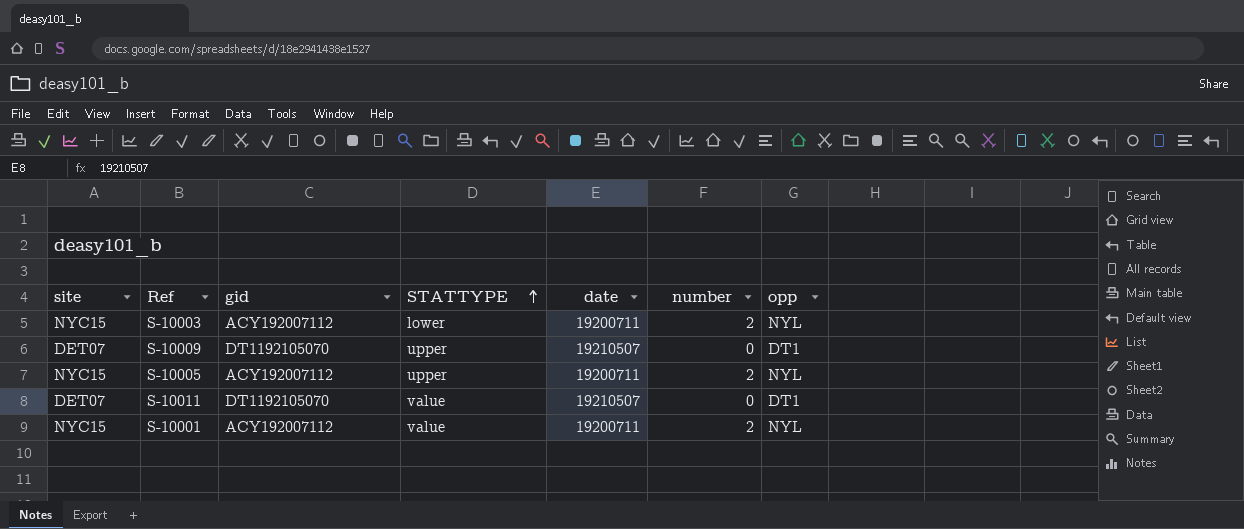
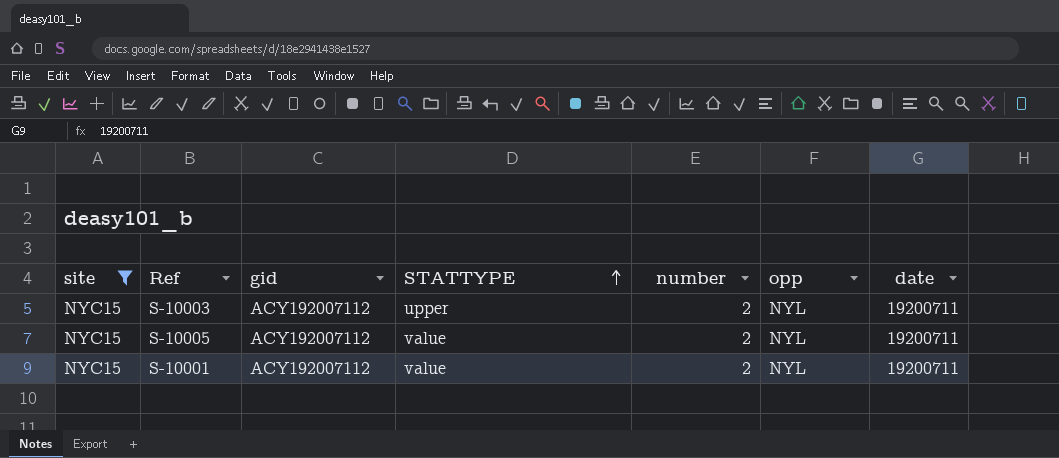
filter: none -> site = NYC15
column date | position: 5 -> 7
S-10003 | STATTYPE: lower -> upper
S-10005 | STATTYPE: upper -> value

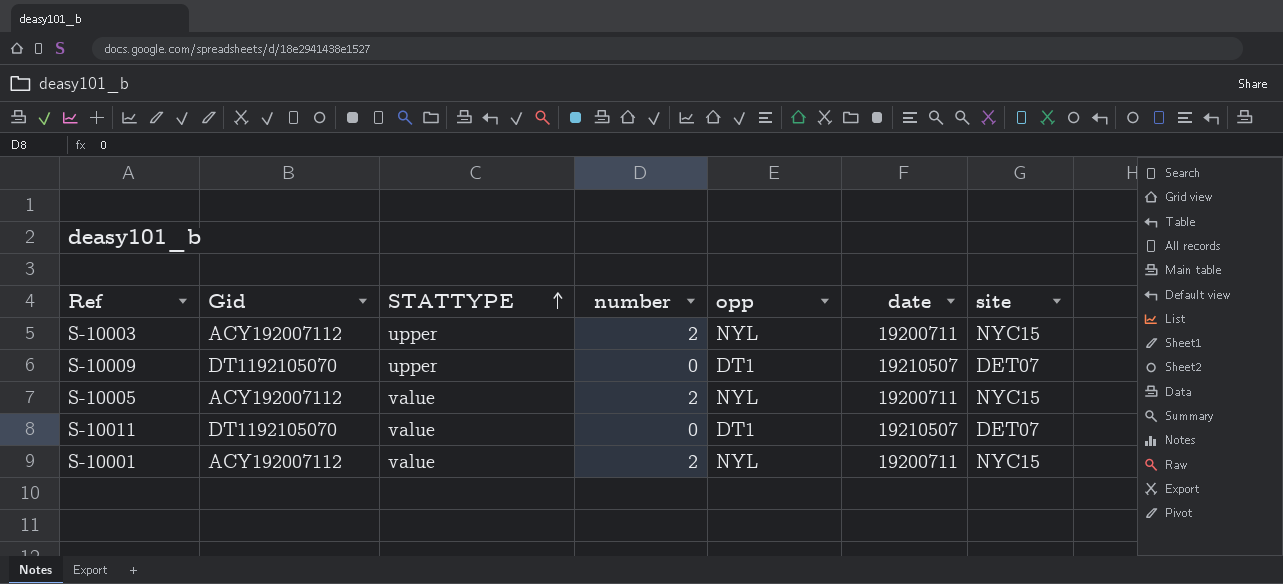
filter: site = NYC15 -> none
column name: gid -> Gid
column site | position: 1 -> 7

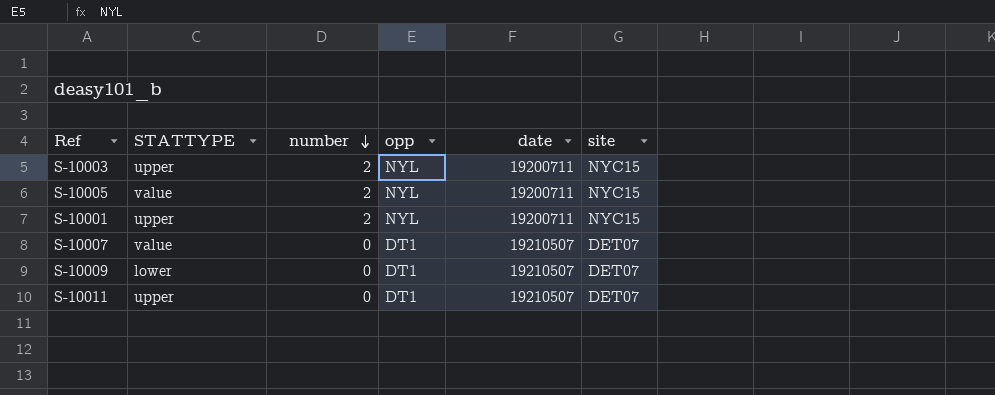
row order: STATTYPE ascending -> number descending
column Gid | position: 2 -> none
S-10001 | STATTYPE: value -> upper
row S-10007: none -> value | 0 | DT1 | 19210507 | DET07
S-10009 | STATTYPE: upper -> lower
S-10011 | STATTYPE: value -> upper

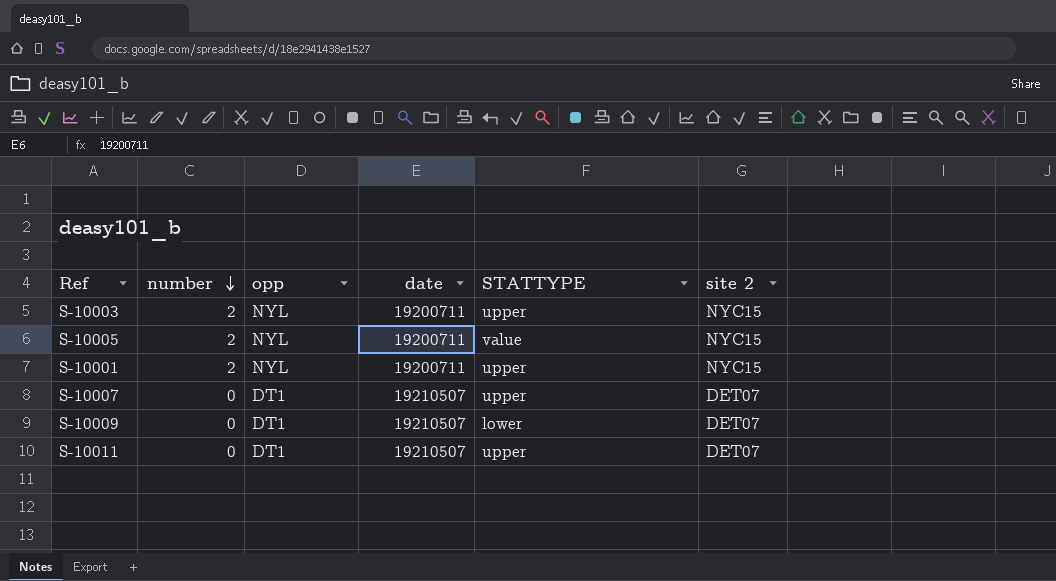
column STATTYPE | position: 2 -> 5
column name: site -> site 2
S-10007 | STATTYPE: value -> upper

